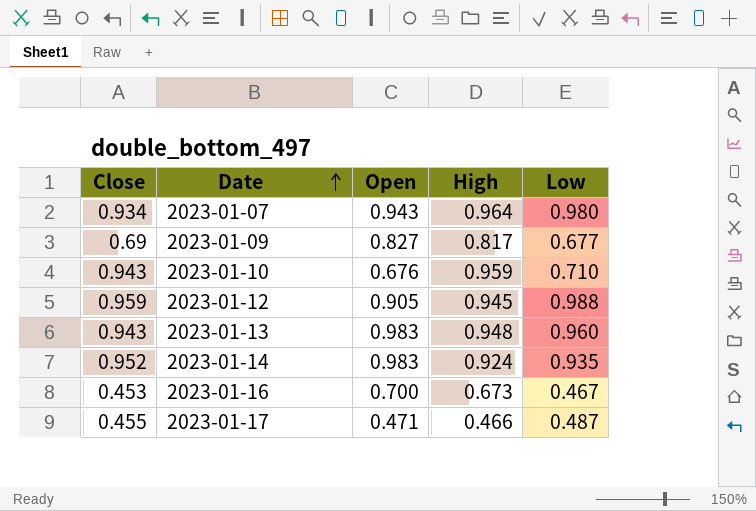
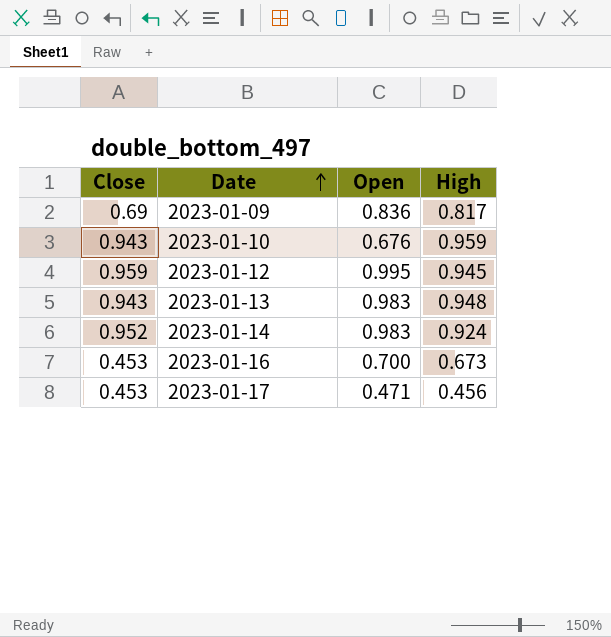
column Low | position: 5 -> none
row 2023-01-07: 0.934 | 0.943 | 0.964 | 0.980 -> none
2023-01-09 | Open: 0.827 -> 0.836
2023-01-12 | Open: 0.905 -> 0.995
2023-01-17 | Close: 0.455 -> 0.453
2023-01-17 | High: 0.466 -> 0.456

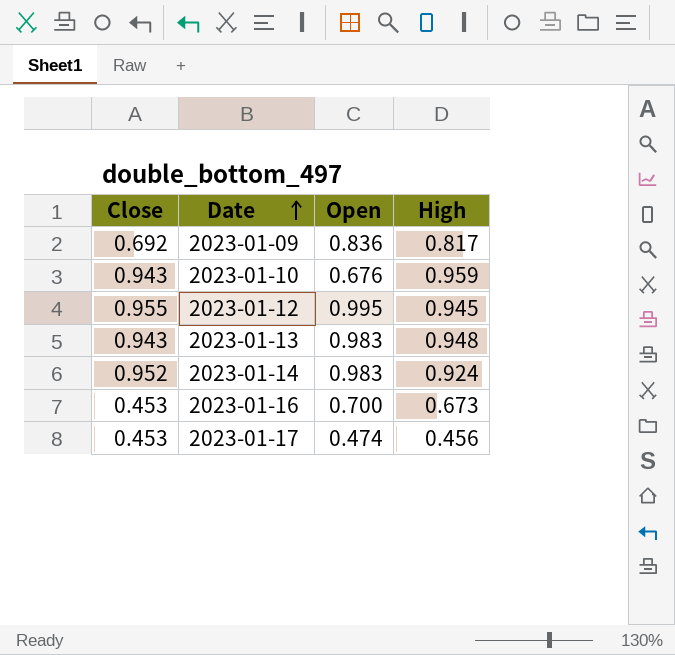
2023-01-09 | Close: 0.69 -> 0.692
2023-01-12 | Close: 0.959 -> 0.955
2023-01-17 | Open: 0.471 -> 0.474

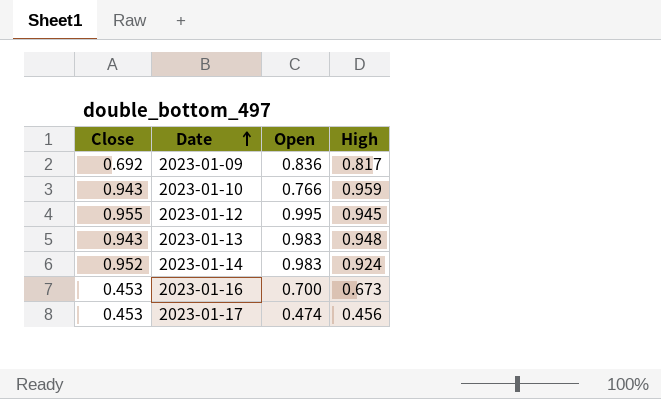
2023-01-10 | Open: 0.676 -> 0.766

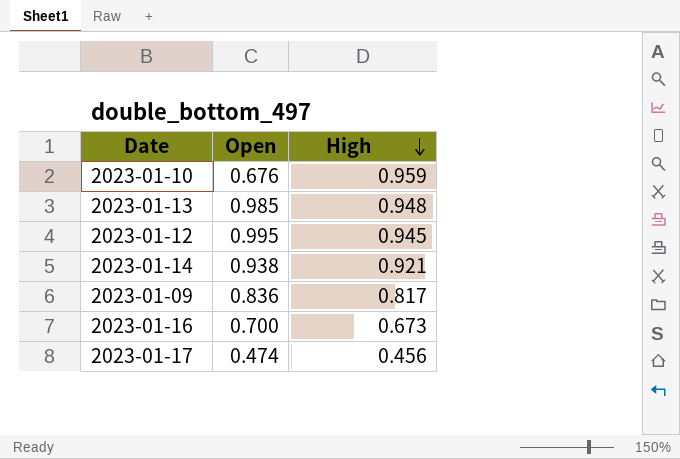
row order: Date ascending -> High descending
column Close | position: 1 -> none
2023-01-10 | Open: 0.766 -> 0.676
2023-01-13 | Open: 0.983 -> 0.985
2023-01-14 | Open: 0.983 -> 0.938
2023-01-14 | High: 0.924 -> 0.921

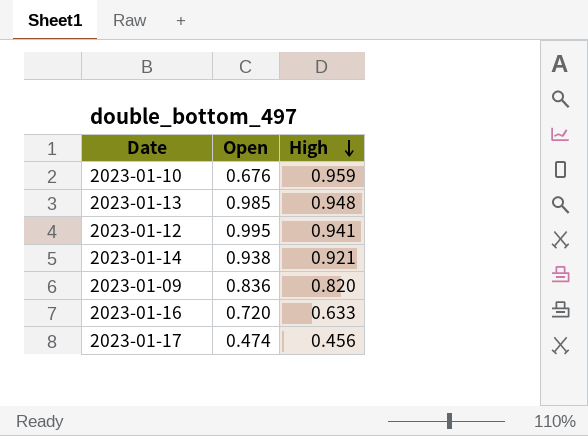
2023-01-12 | High: 0.945 -> 0.941
2023-01-09 | High: 0.817 -> 0.820
2023-01-16 | Open: 0.700 -> 0.720
2023-01-16 | High: 0.673 -> 0.633

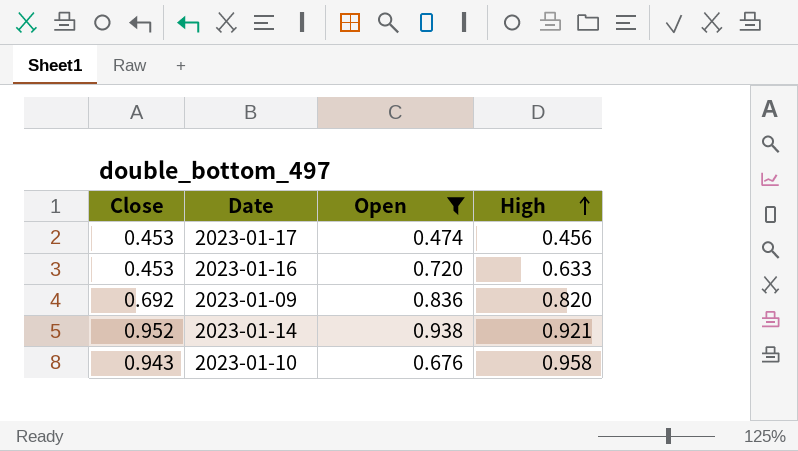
filter: none -> Open <= 0.938
row order: High descending -> High ascending
column Close | position: none -> 1
2023-01-10 | High: 0.959 -> 0.958

